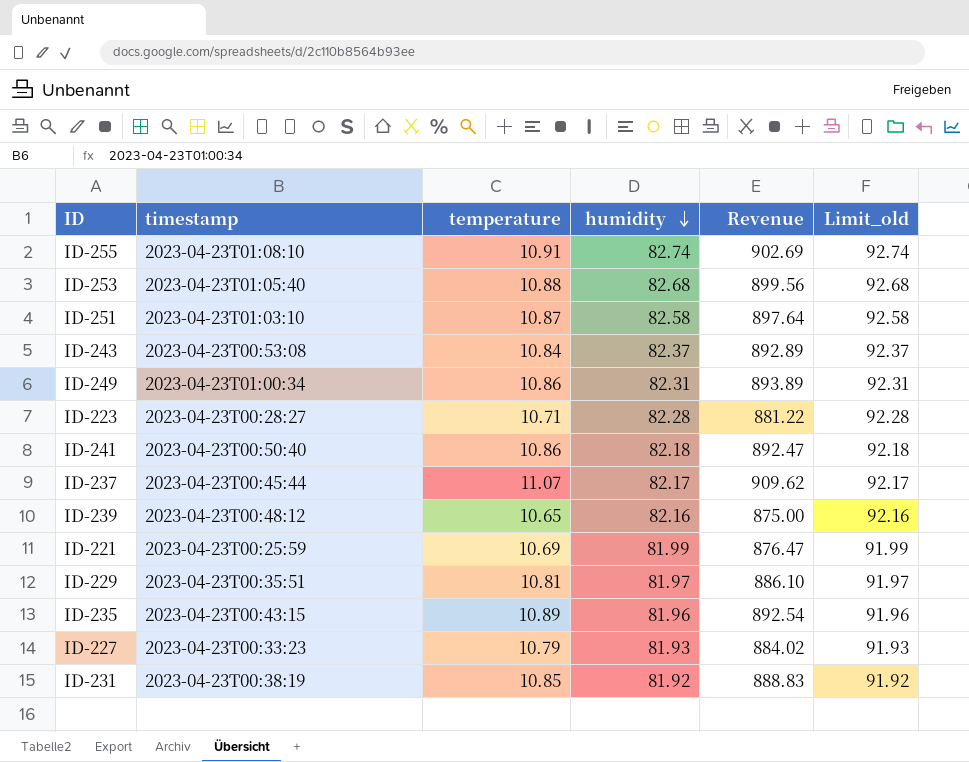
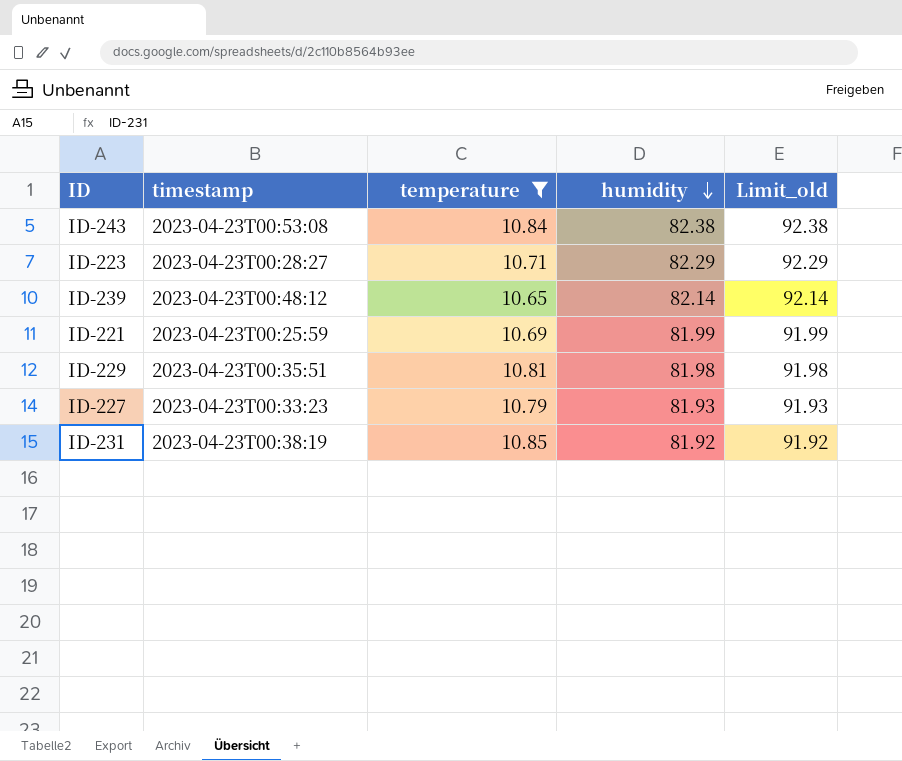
filter: none -> temperature <= 10.85
column Revenue | formula: [temperature] * [humidity] -> none
ID-243 | humidity: 82.37 -> 82.38
ID-243 | Limit_old: 92.37 -> 92.38
ID-223 | humidity: 82.28 -> 82.29
ID-223 | Limit_old: 92.28 -> 92.29
ID-239 | humidity: 82.16 -> 82.14
ID-239 | Limit_old: 92.16 -> 92.14
ID-229 | humidity: 81.97 -> 81.98
ID-229 | Limit_old: 91.97 -> 91.98

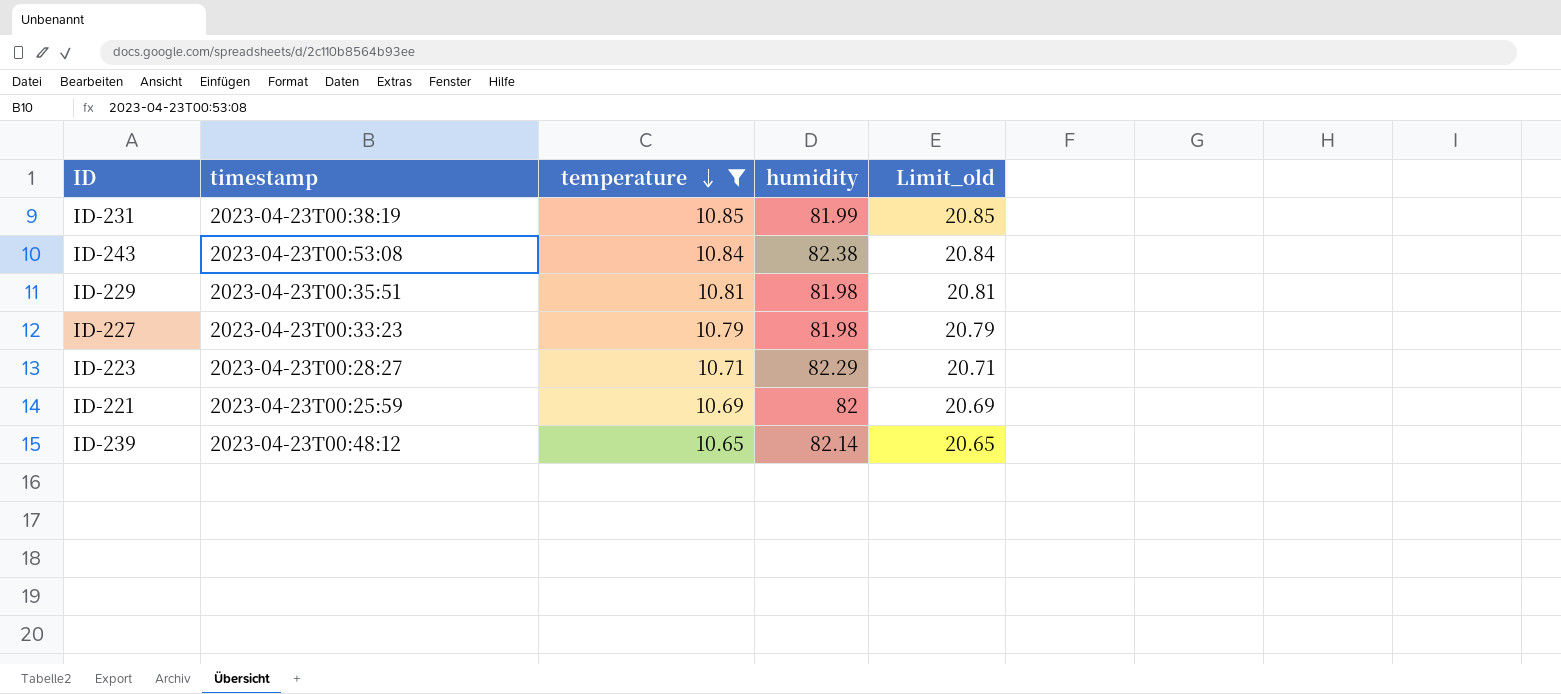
row order: humidity descending -> temperature descending
column Limit_old | formula: [humidity] + 10 -> [temperature] + 10
ID-231 | humidity: 81.92 -> 81.99
ID-227 | humidity: 81.93 -> 81.98
ID-221 | humidity: 81.99 -> 82

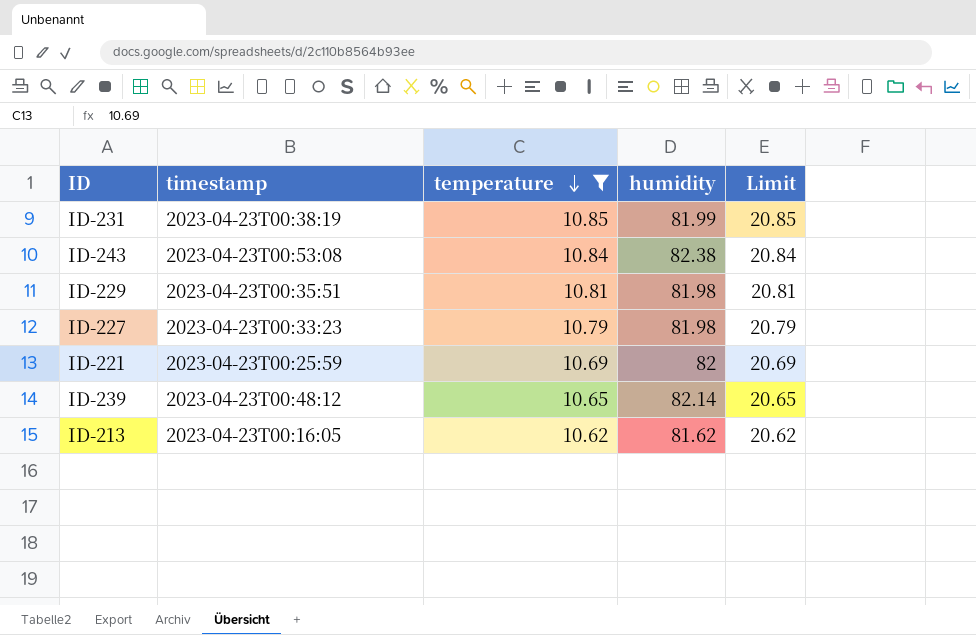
column name: Limit_old -> Limit
row ID-223: 2023-04-23T00:28:27 | 10.71 | 82.29 | 20.71 -> none
row ID-213: none -> 2023-04-23T00:16:05 | 10.62 | 81.62 | 20.62

